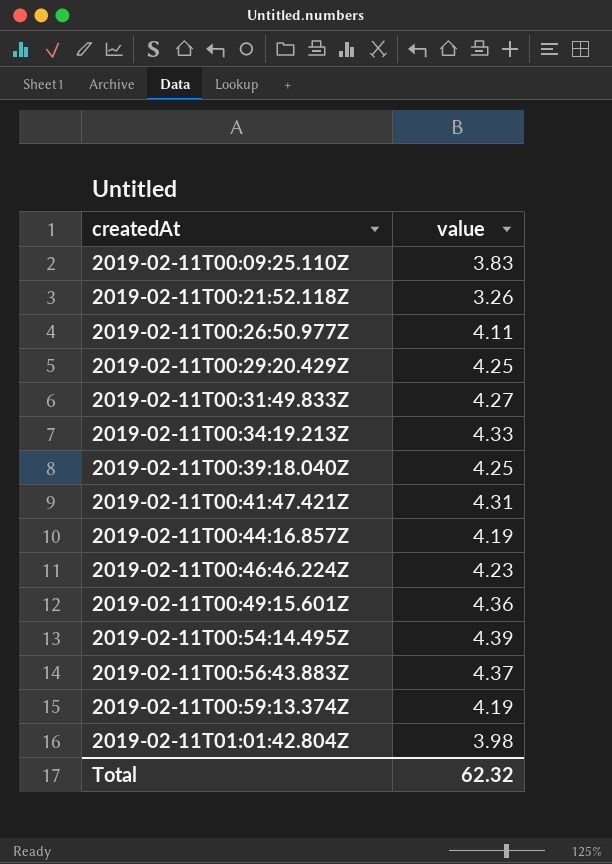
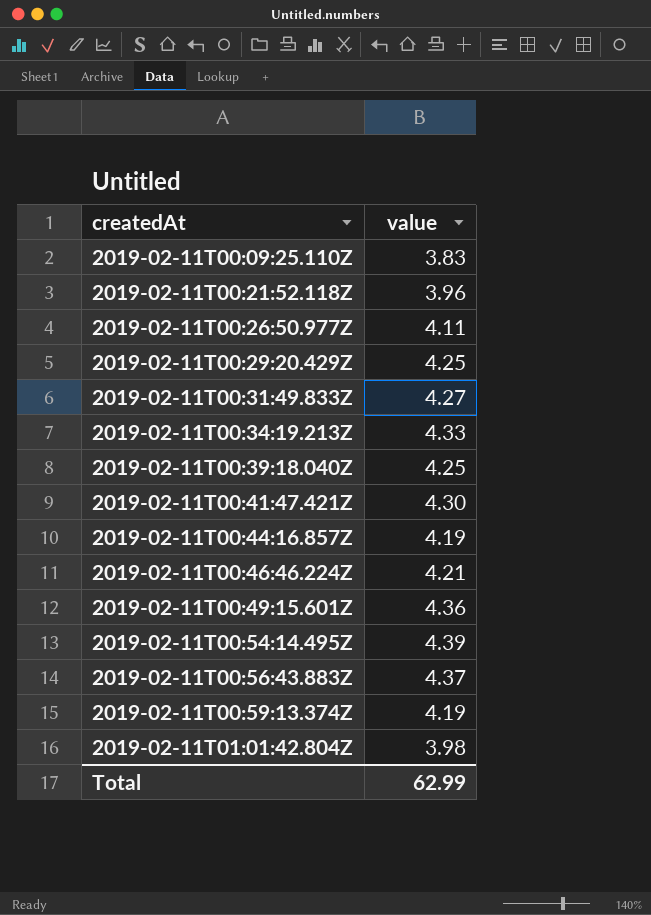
2019-02-11T00:21:52.118Z | value: 3.26 -> 3.96
2019-02-11T00:41:47.421Z | value: 4.31 -> 4.30
2019-02-11T00:46:46.224Z | value: 4.23 -> 4.21
Total | value: 62.32 -> 62.99

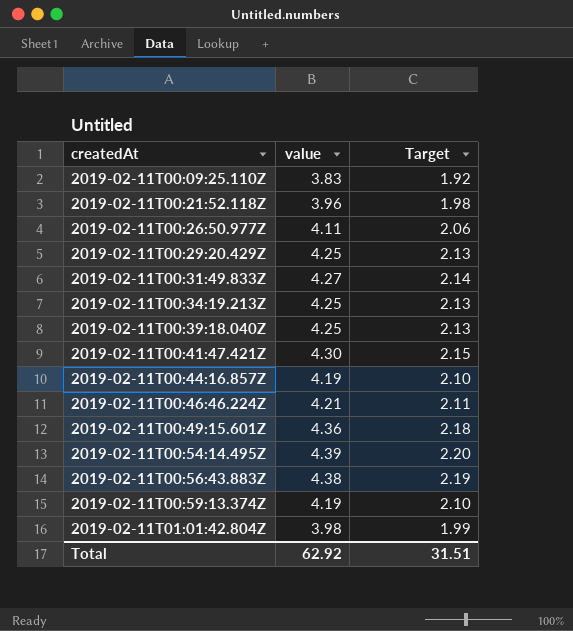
column Target | formula: none -> [value] * 0.5
2019-02-11T00:34:19.213Z | value: 4.33 -> 4.25
2019-02-11T00:56:43.883Z | value: 4.37 -> 4.38
Total | value: 62.99 -> 62.92

